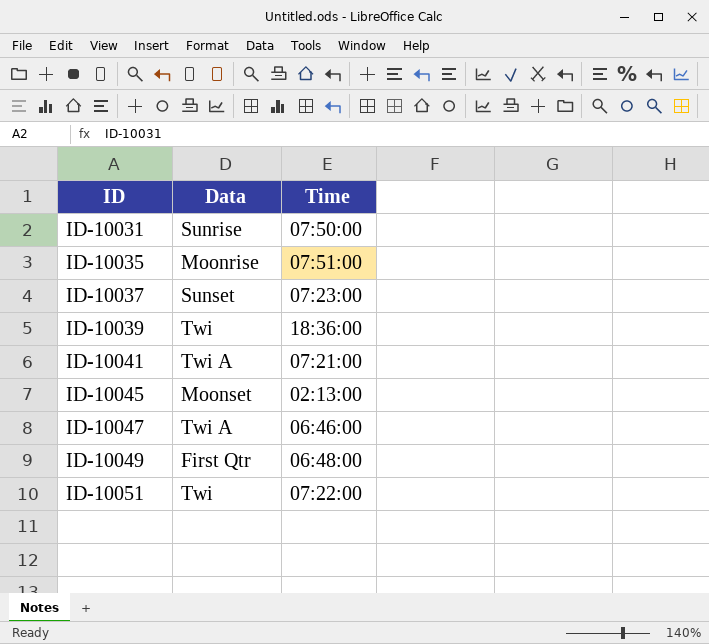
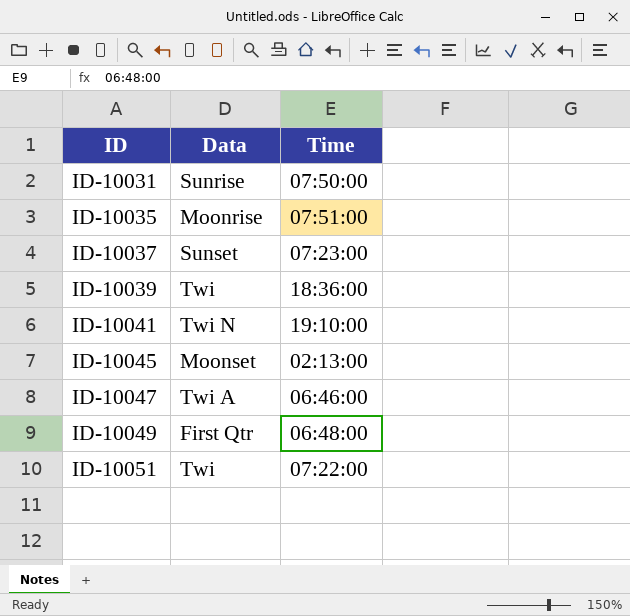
ID-10041 | Data: Twi A -> Twi N
ID-10041 | Time: 07:21:00 -> 19:10:00

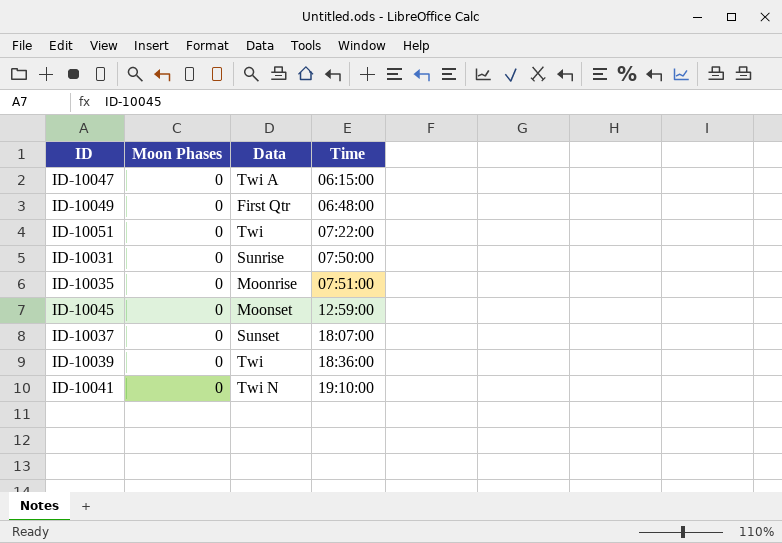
row order: ID ascending -> Time ascending
column Moon Phases | position: none -> 2
ID-10047 | Time: 06:46:00 -> 06:15:00
ID-10045 | Time: 02:13:00 -> 12:59:00
ID-10037 | Time: 07:23:00 -> 18:07:00

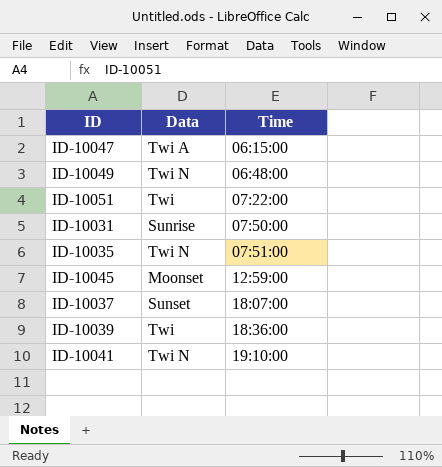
column Moon Phases | position: 2 -> none
ID-10049 | Data: First Qtr -> Twi N
ID-10035 | Data: Moonrise -> Twi N

